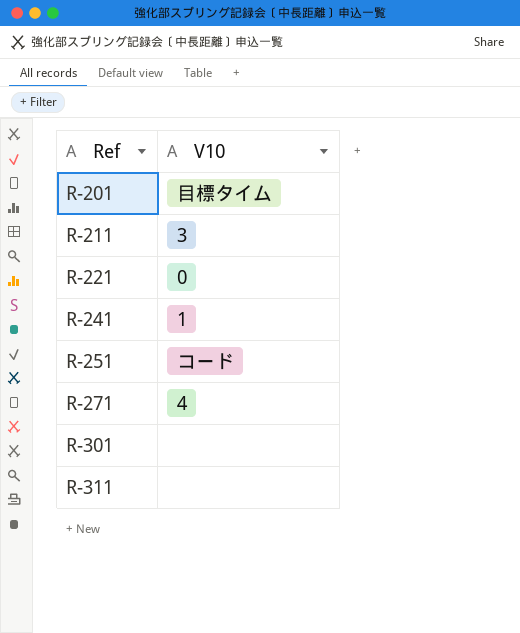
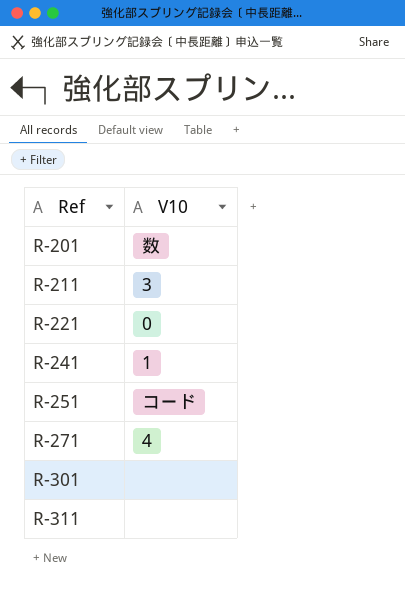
R-201 | V10: 目標タイム -> 数

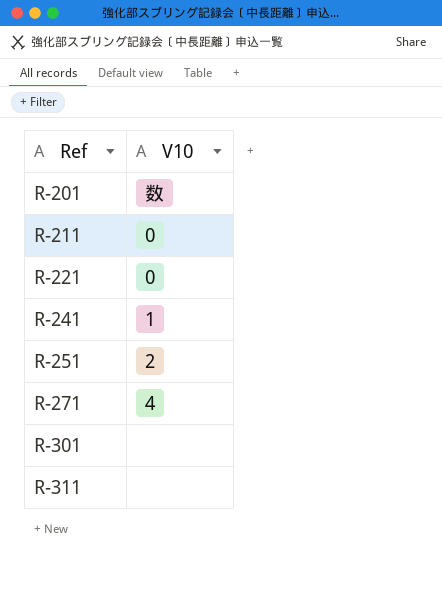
R-211 | V10: 3 -> 0
R-251 | V10: コード -> 2

